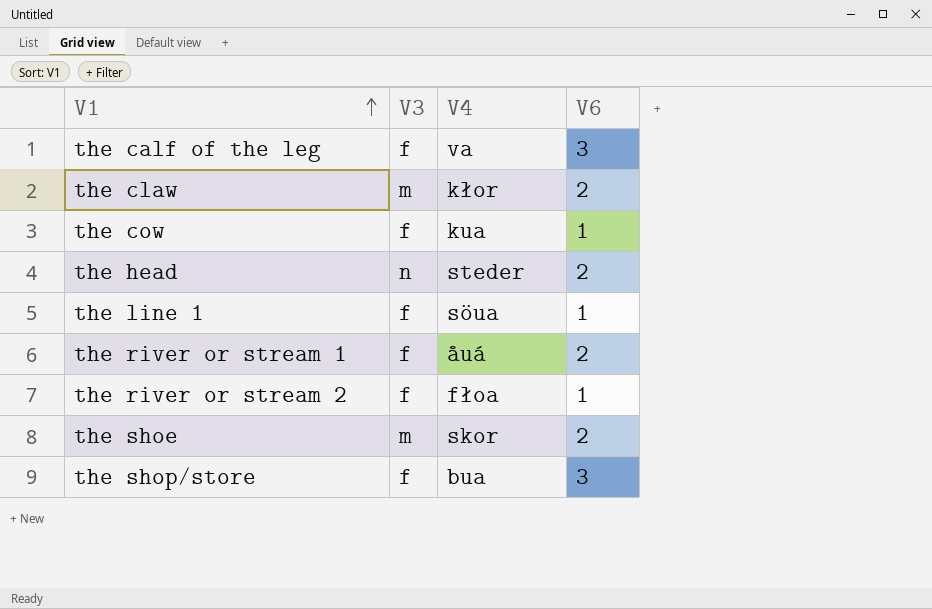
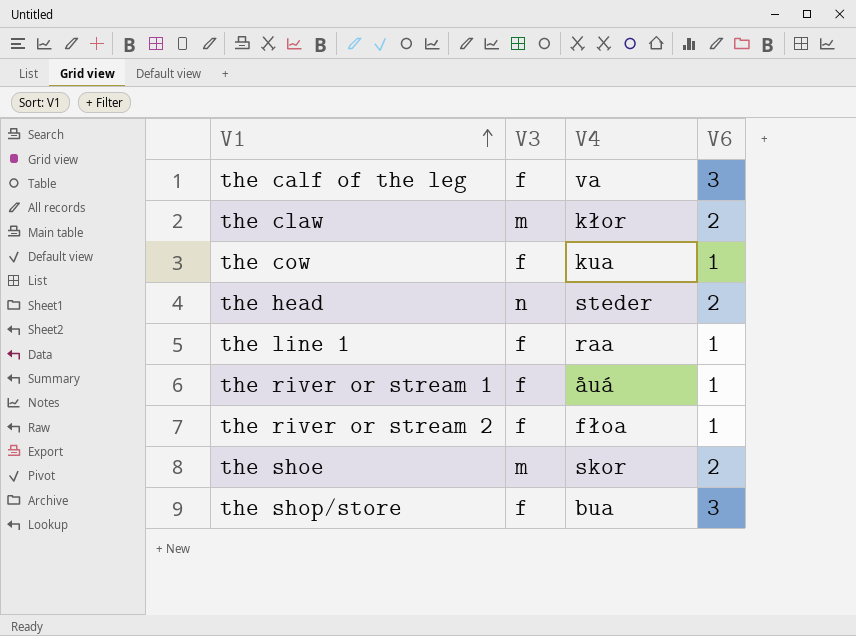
the line 1 | V4: söua -> raa
the river or stream 1 | V6: 2 -> 1

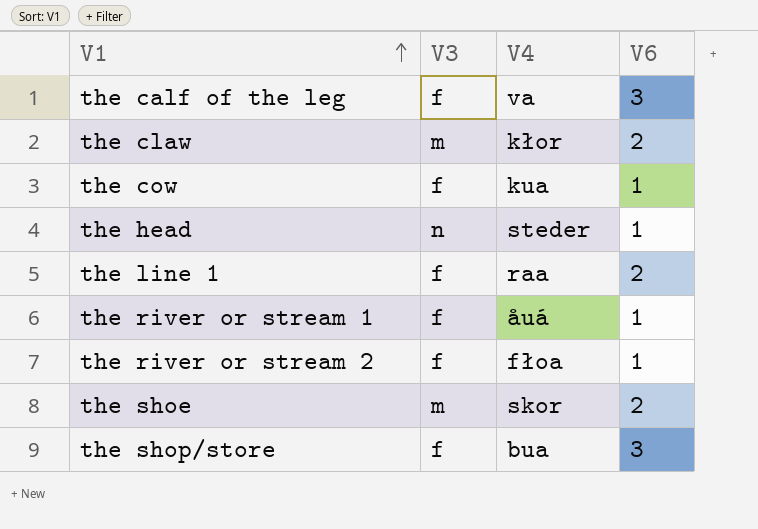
the head | V6: 2 -> 1
the line 1 | V6: 1 -> 2

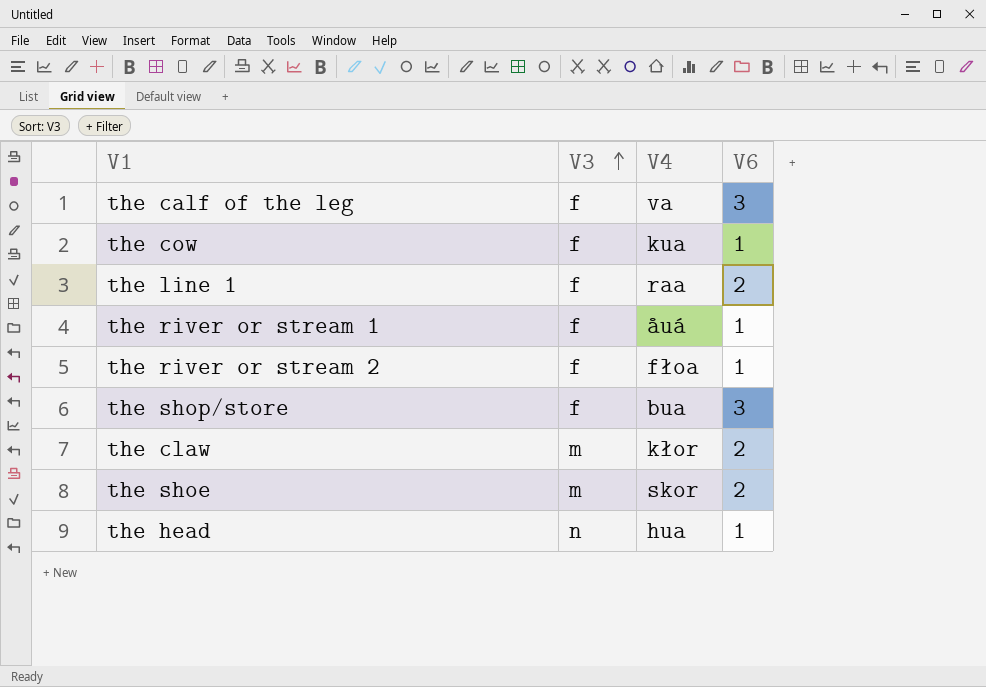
row order: V1 ascending -> V3 ascending
the head | V4: steder -> hua

